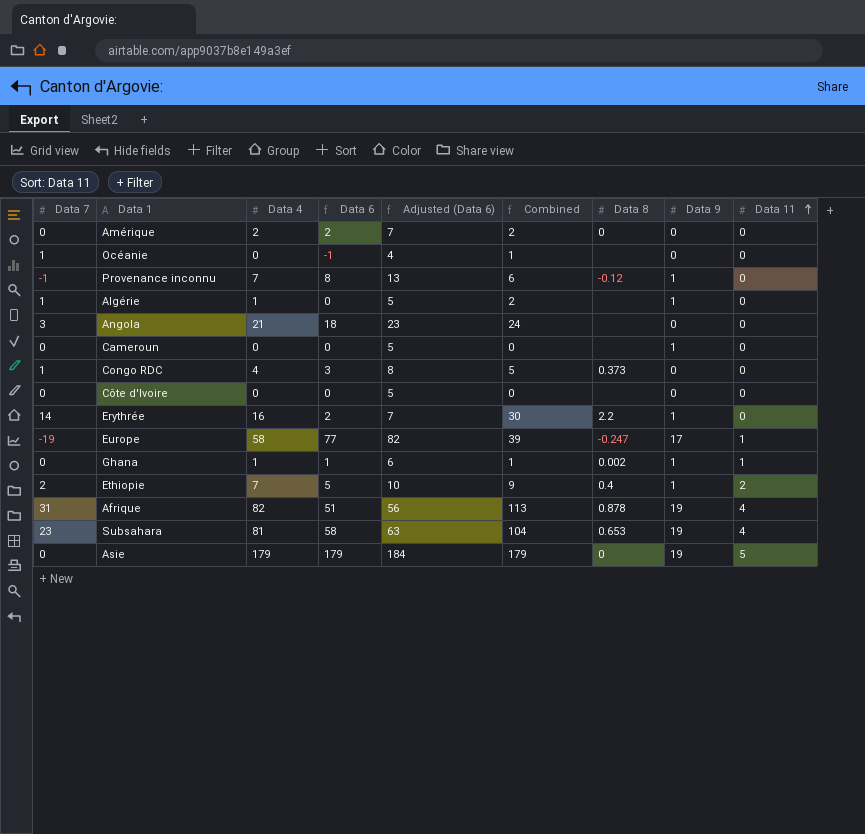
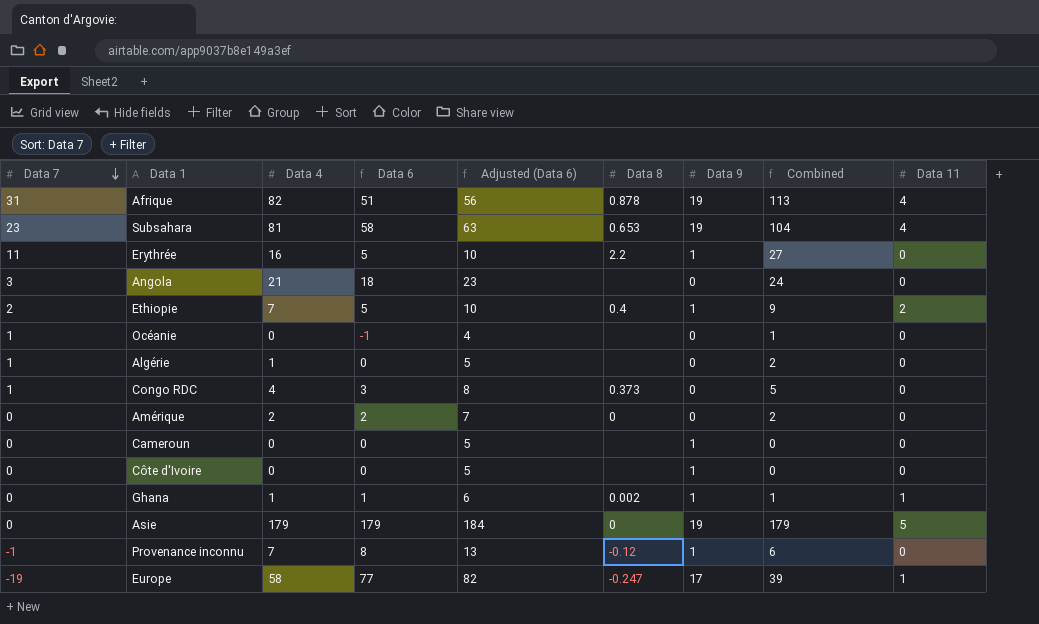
row order: Data 11 ascending -> Data 7 descending
column Combined | position: 6 -> 8
Erythrée | Data 7: 14 -> 11
Erythrée | Data 6: 2 -> 5
Erythrée | Adjusted (Data 6): 7 -> 10
Erythrée | Combined: 30 -> 27
Algérie | Data 9: 1 -> 0
Côte d'Ivoire | Data 9: 0 -> 1

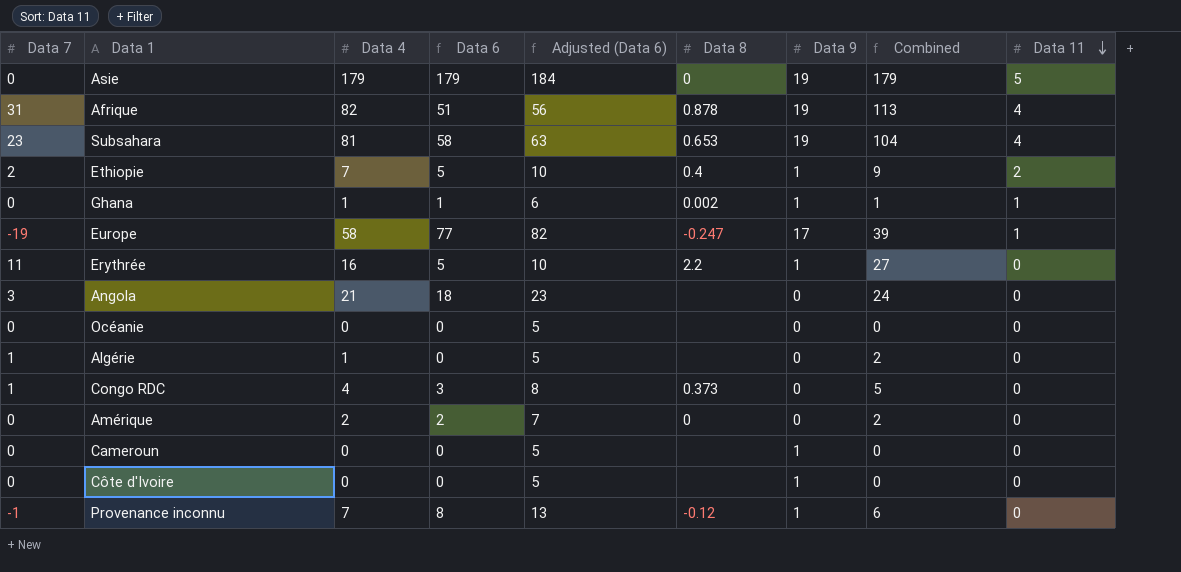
row order: Data 7 descending -> Data 11 descending
Océanie | Data 7: 1 -> 0
Océanie | Data 6: -1 -> 0
Océanie | Adjusted (Data 6): 4 -> 5
Océanie | Combined: 1 -> 0

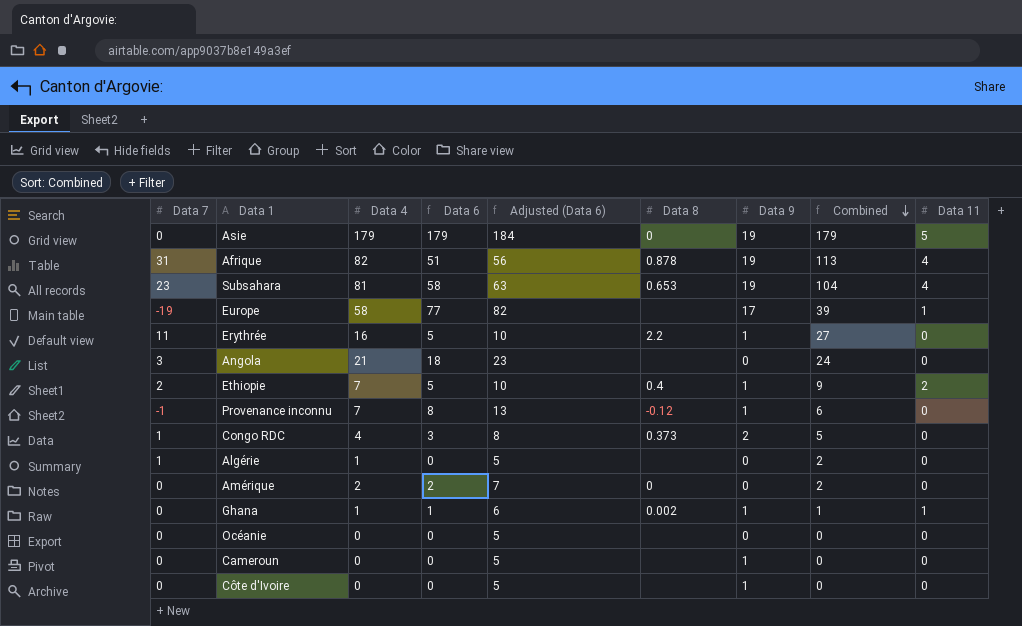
row order: Data 11 descending -> Combined descending
Europe | Data 8: -0.247 -> none
Congo RDC | Data 9: 0 -> 2

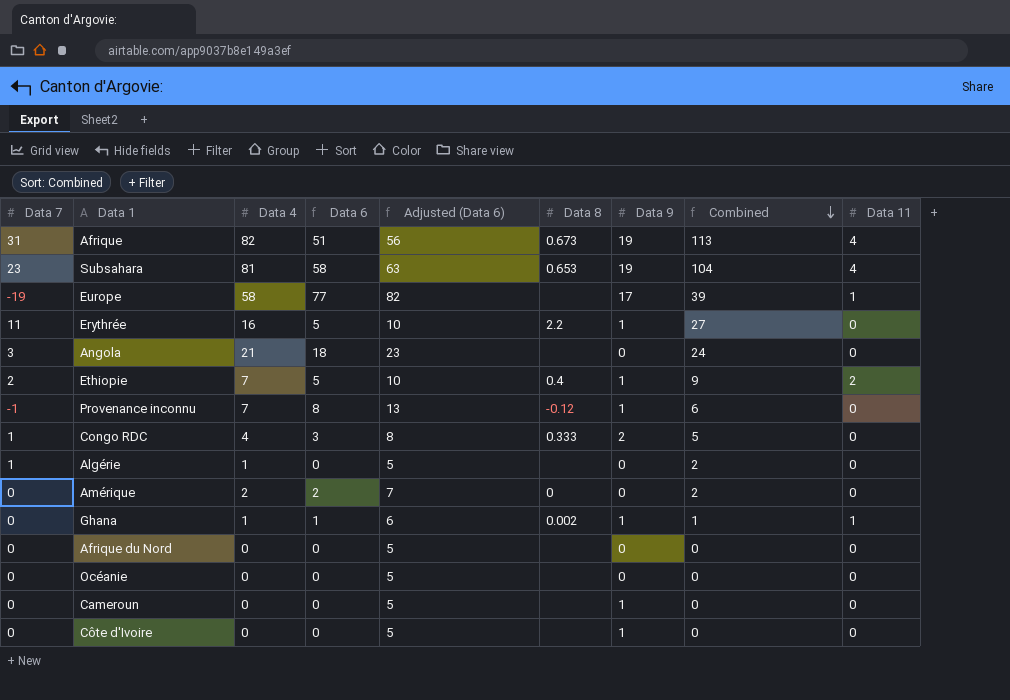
row Asie: 0 | 179 | 179 | 184 | 0 | 19 | 179 | 5 -> none
Afrique | Data 8: 0.878 -> 0.673
Congo RDC | Data 8: 0.373 -> 0.333
row Afrique du Nord: none -> 0 | 0 | 0 | 5 | none | 0 | 0 | 0

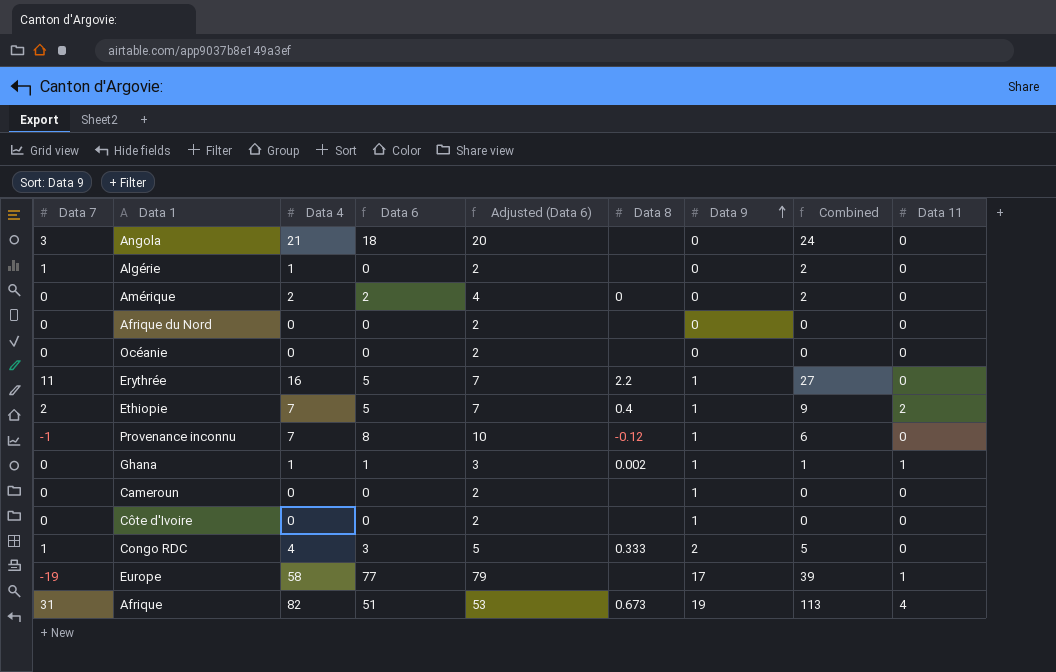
row order: Combined descending -> Data 9 ascending
column Adjusted (Data 6) | formula: [Data 6] + 5 -> [Data 6] + 2
row Subsahara: 23 | 81 | 58 | 63 | 0.653 | 19 | 104 | 4 -> none

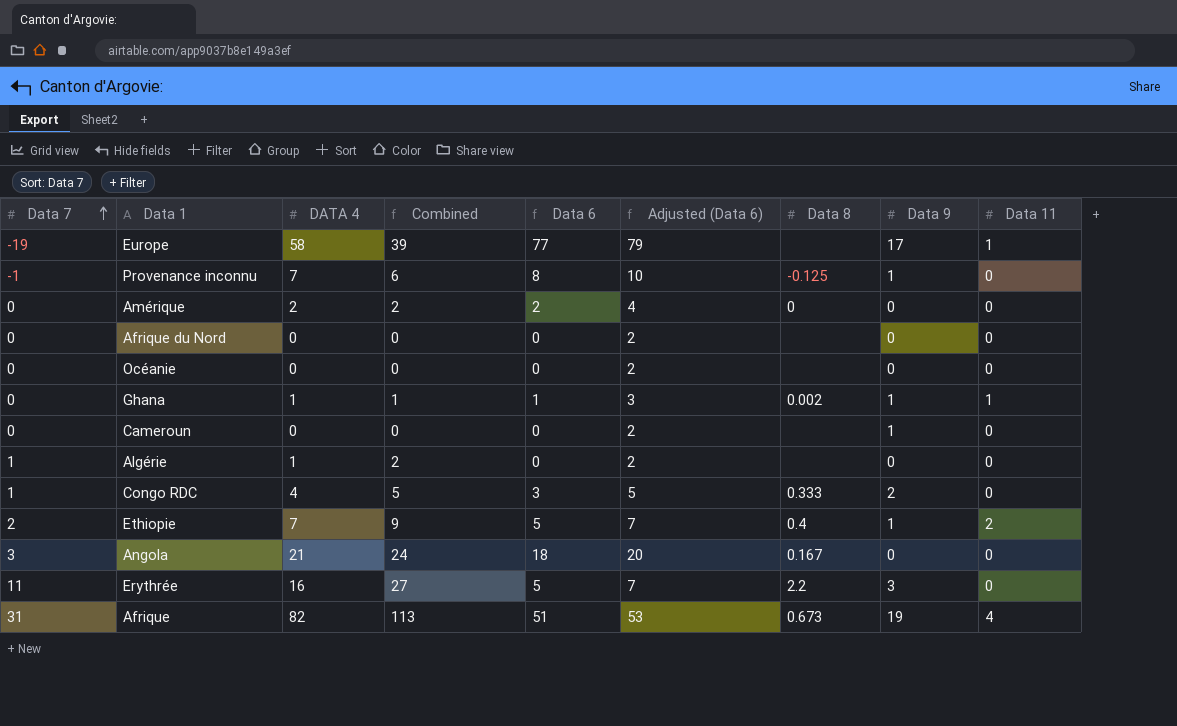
row order: Data 9 ascending -> Data 7 ascending
column name: Data 4 -> DATA 4
column Combined | position: 8 -> 4
row Côte d'Ivoire: 0 | 0 | 0 | 2 | none | 1 | 0 | 0 -> none
Provenance inconnu | Data 8: -0.12 -> -0.125
Angola | Data 8: none -> 0.167
Erythrée | Data 9: 1 -> 3

